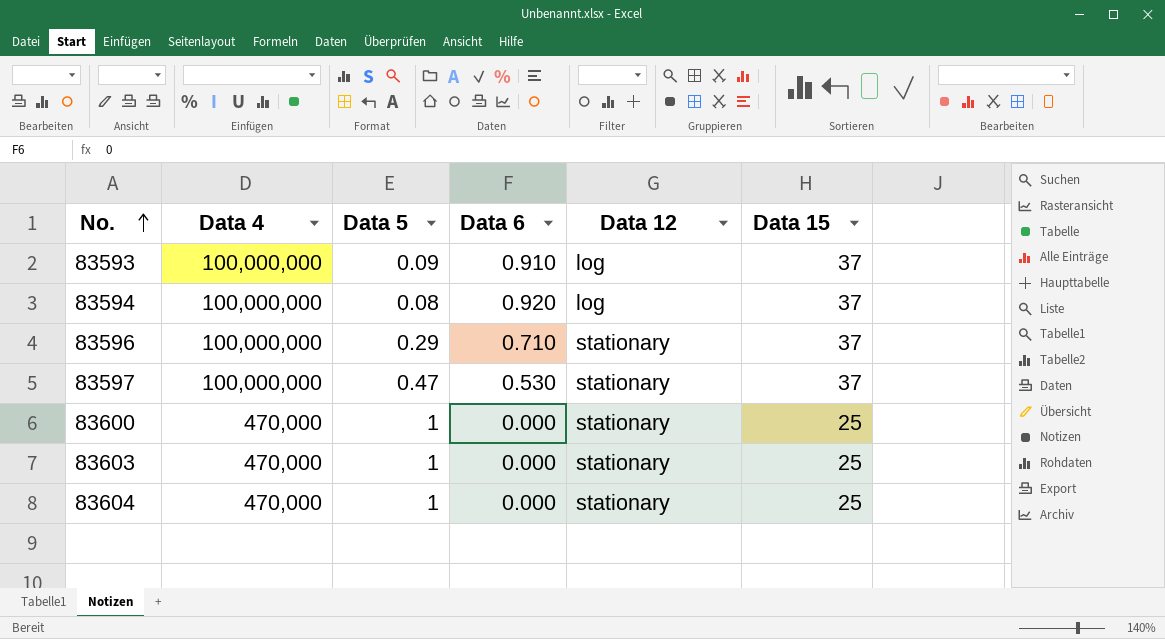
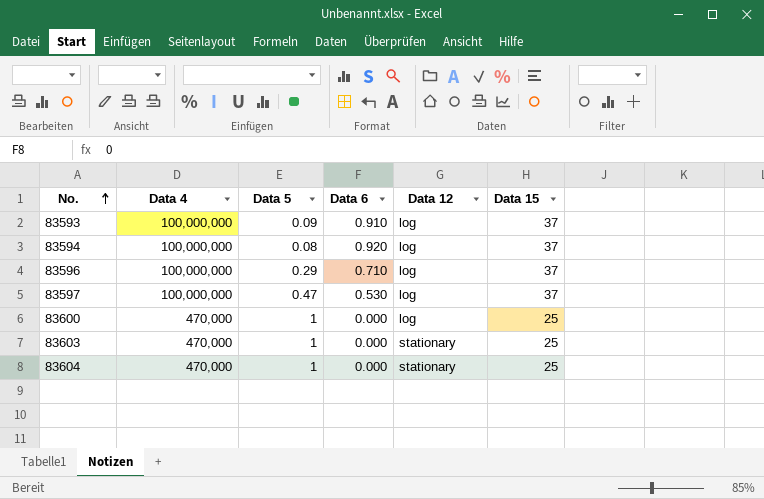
83596 | Data 12: stationary -> log
83597 | Data 12: stationary -> log
83600 | Data 12: stationary -> log

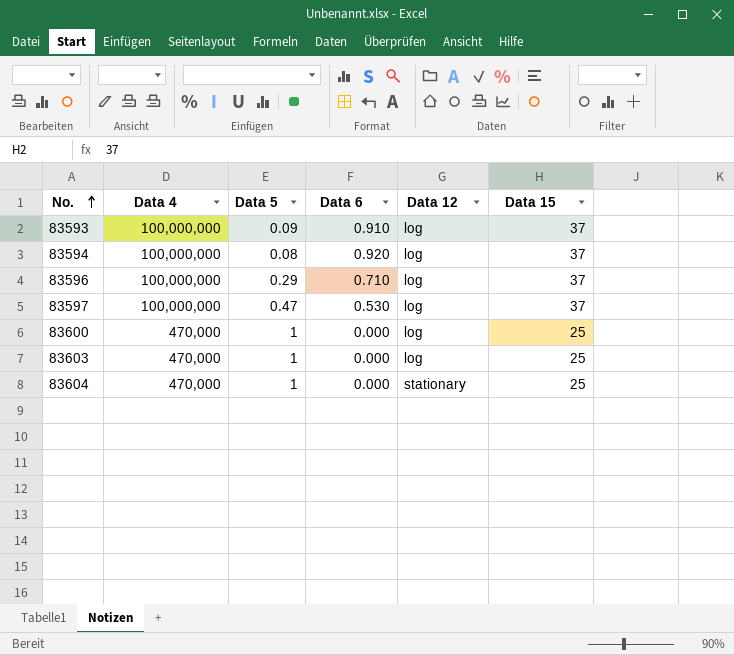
83603 | Data 12: stationary -> log

